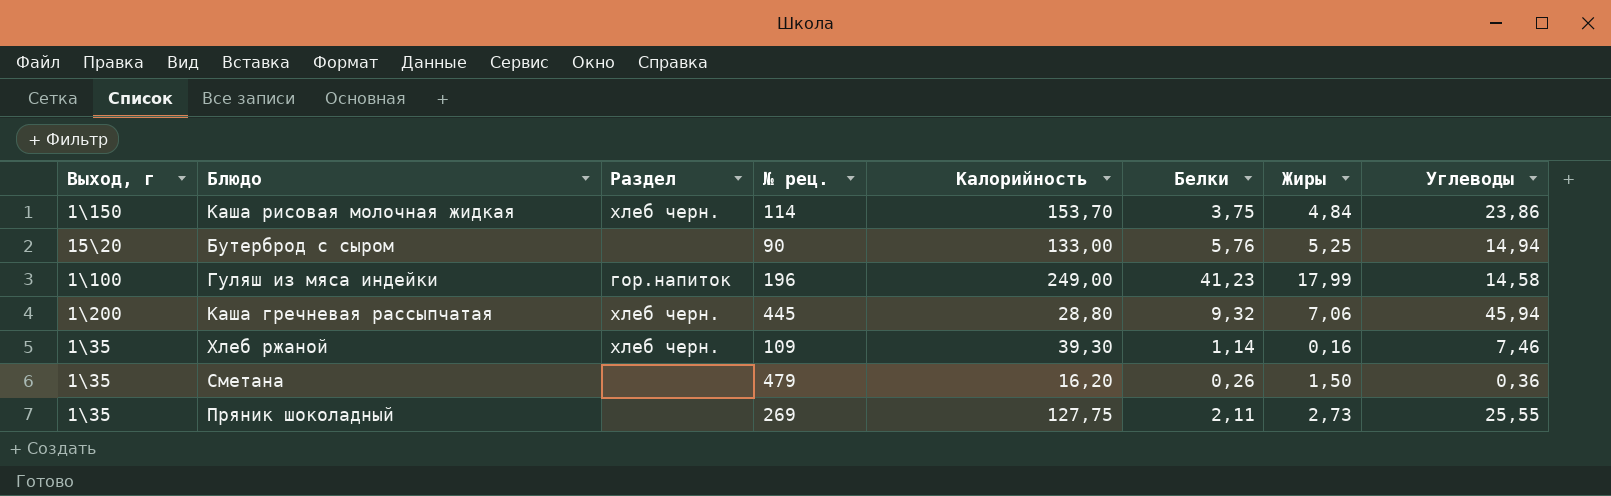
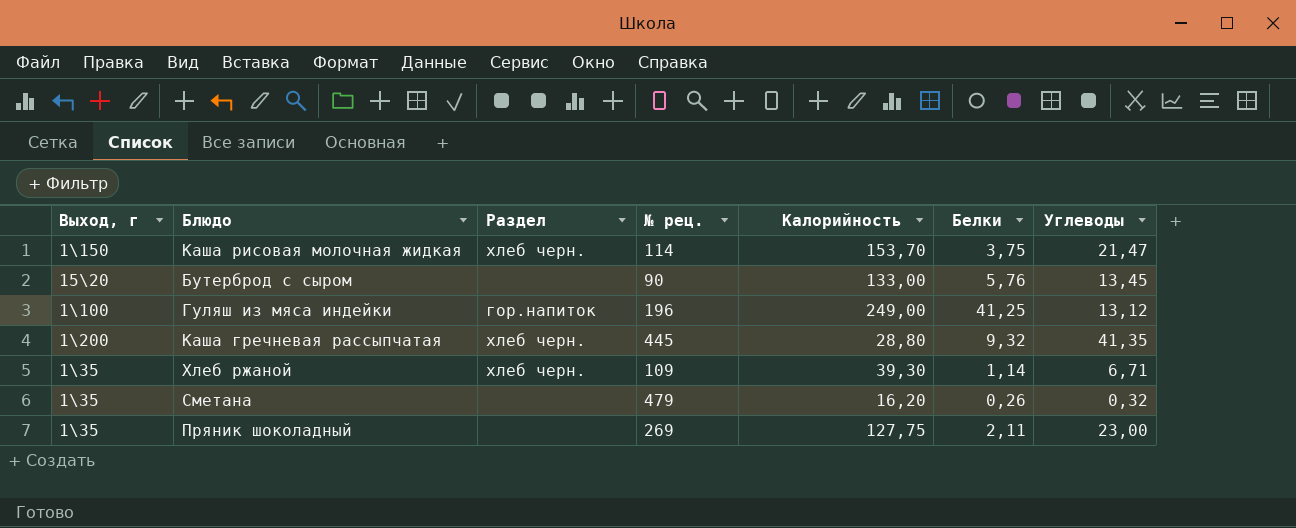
column Жиры | position: 7 -> none
Каша рисовая молочная жидкая | Углеводы: 23,86 -> 21,47
Бутерброд с сыром | Углеводы: 14,94 -> 13,45
Гуляш из мяса индейки | Белки: 41,23 -> 41,25
Гуляш из мяса индейки | Углеводы: 14,58 -> 13,12
Каша гречневая рассыпчатая | Углеводы: 45,94 -> 41,35
Хлеб ржаной | Углеводы: 7,46 -> 6,71
Сметана | Углеводы: 0,36 -> 0,32
Пряник шоколадный | Углеводы: 25,55 -> 23,00

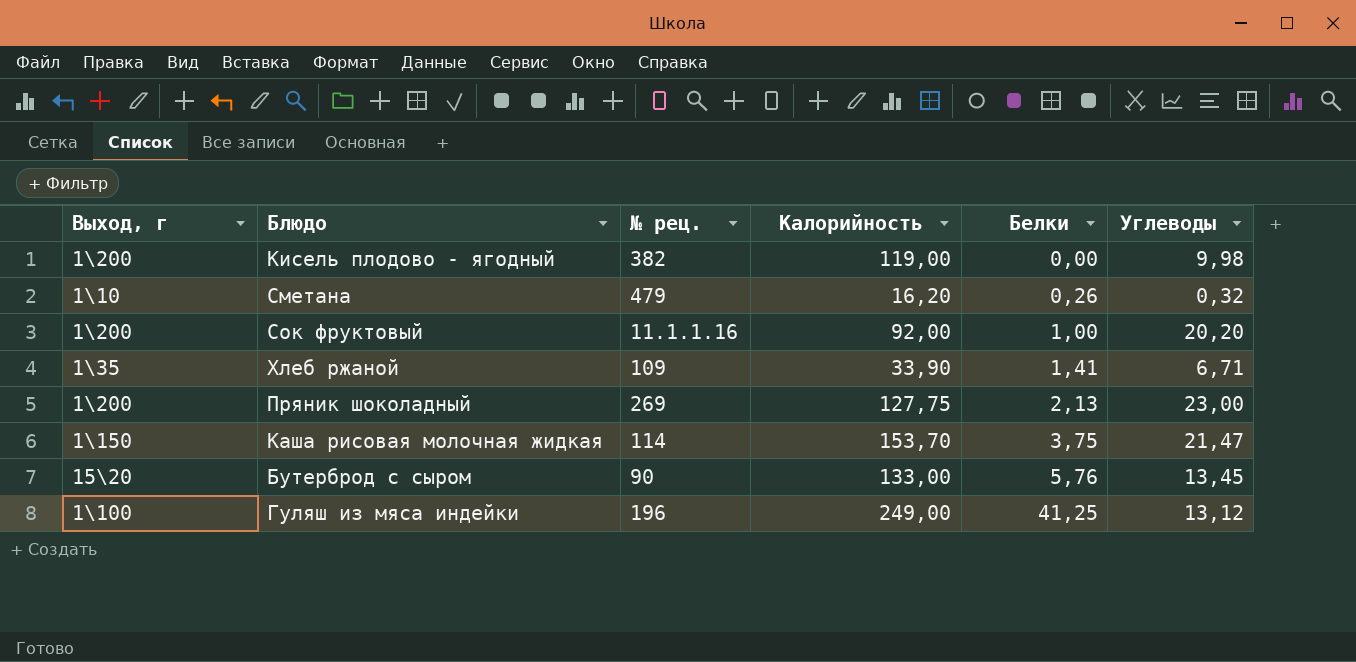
row order: none -> Белки ascending
column Раздел | position: 3 -> none
row Каша гречневая рассыпчатая: 1\200 | хлеб черн. | 445 | 28,80 | 9,32 | 41,35 -> none
row Кисель плодово - ягодный: none -> 1\200 | 382 | 119,00 | 0,00 | 9,98
Сметана | Выход, г: 1\35 -> 1\10
row Сок фруктовый: none -> 1\200 | 11.1.1.16 | 92,00 | 1,00 | 20,20
Хлеб ржаной | Калорийность: 39,30 -> 33,90
Хлеб ржаной | Белки: 1,14 -> 1,41
Пряник шоколадный | Выход, г: 1\35 -> 1\200
Пряник шоколадный | Белки: 2,11 -> 2,13

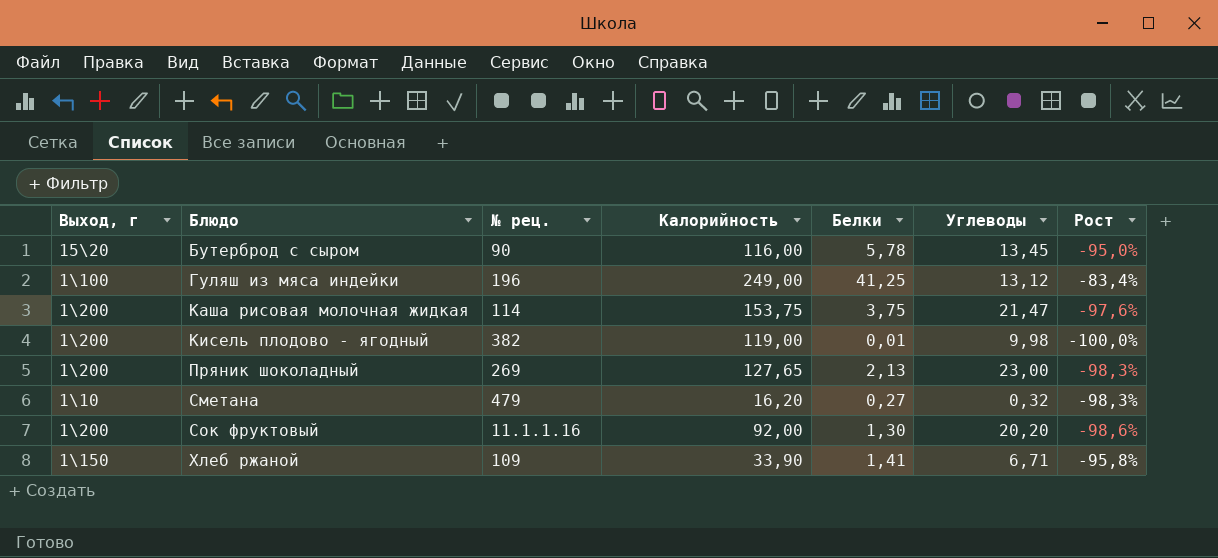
row order: Белки ascending -> Блюдо ascending
column Рост | formula: none -> ([Белки] - [Калорийность]) / [Калорийность]
Бутерброд с сыром | Калорийность: 133,00 -> 116,00
Бутерброд с сыром | Белки: 5,76 -> 5,78
Каша рисовая молочная жидкая | Выход, г: 1\150 -> 1\200
Каша рисовая молочная жидкая | Калорийность: 153,70 -> 153,75
Кисель плодово - ягодный | Белки: 0,00 -> 0,01
Пряник шоколадный | Калорийность: 127,75 -> 127,65
Сметана | Белки: 0,26 -> 0,27
Сок фруктовый | Белки: 1,00 -> 1,30
Хлеб ржаной | Выход, г: 1\35 -> 1\150

